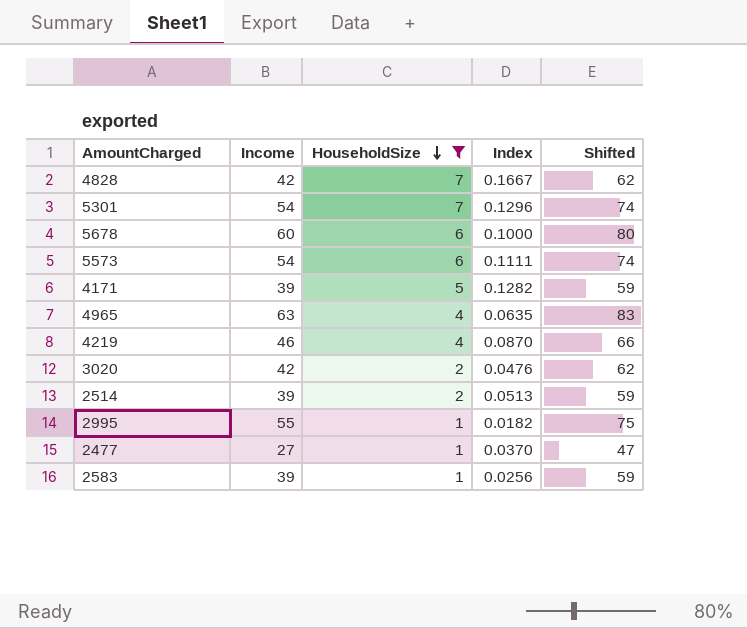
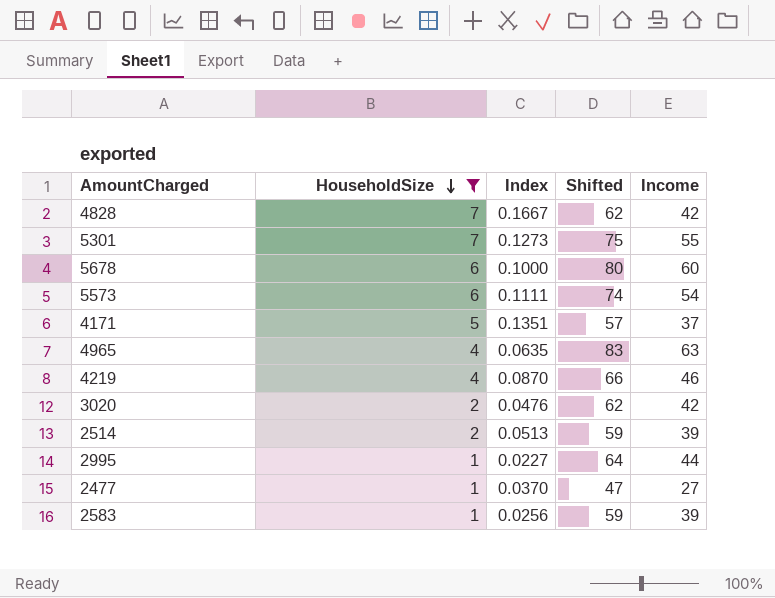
column Income | position: 2 -> 5
5301 | Index: 0.1296 -> 0.1273
5301 | Shifted: 74 -> 75
5301 | Income: 54 -> 55
4171 | Index: 0.1282 -> 0.1351
4171 | Shifted: 59 -> 57
4171 | Income: 39 -> 37
2995 | Index: 0.0182 -> 0.0227
2995 | Shifted: 75 -> 64
2995 | Income: 55 -> 44

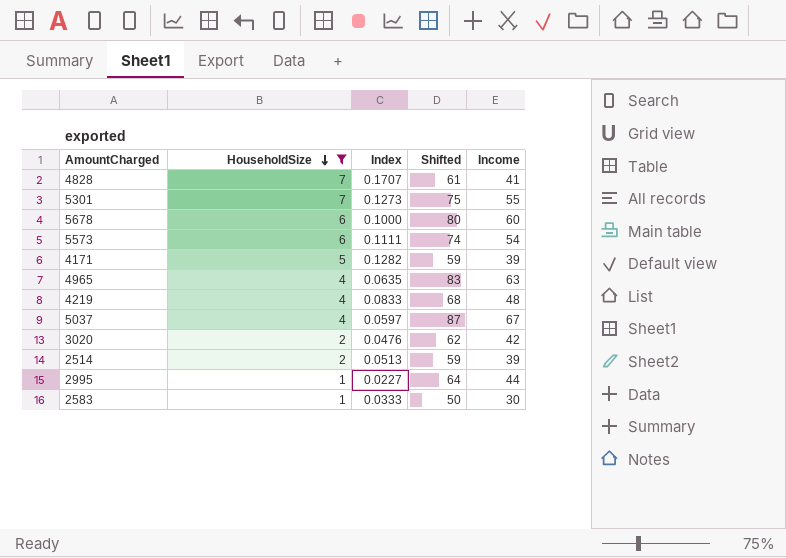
row 2477: 1 | 0.0370 | 47 | 27 -> none
4828 | Index: 0.1667 -> 0.1707
4828 | Shifted: 62 -> 61
4828 | Income: 42 -> 41
4171 | Index: 0.1351 -> 0.1282
4171 | Shifted: 57 -> 59
4171 | Income: 37 -> 39
4219 | Index: 0.0870 -> 0.0833
4219 | Shifted: 66 -> 68
4219 | Income: 46 -> 48
row 5037: none -> 4 | 0.0597 | 87 | 67
2583 | Index: 0.0256 -> 0.0333
2583 | Shifted: 59 -> 50
2583 | Income: 39 -> 30

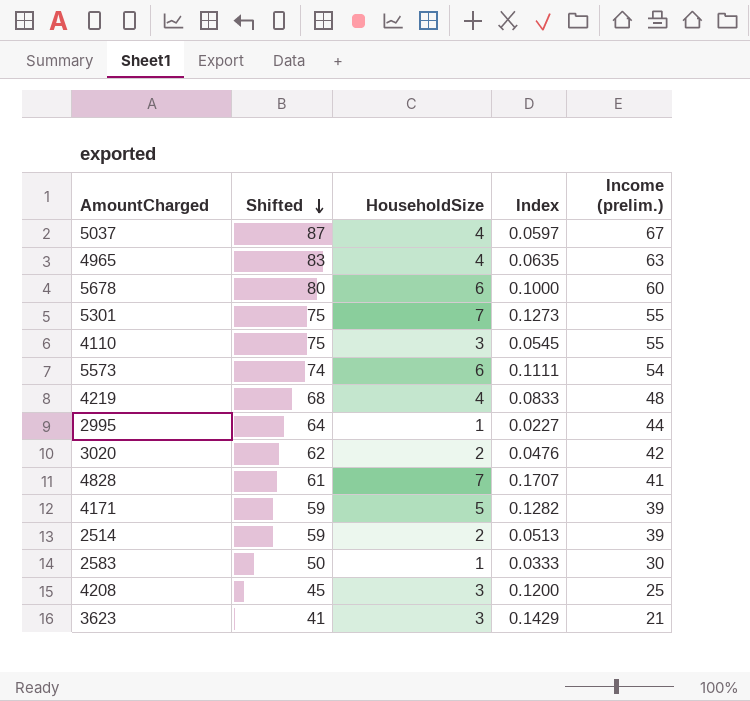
filter: HouseholdSize != 3 -> none
row order: HouseholdSize descending -> Shifted descending
column Shifted | position: 4 -> 2
column name: Income -> Income (prelim.)

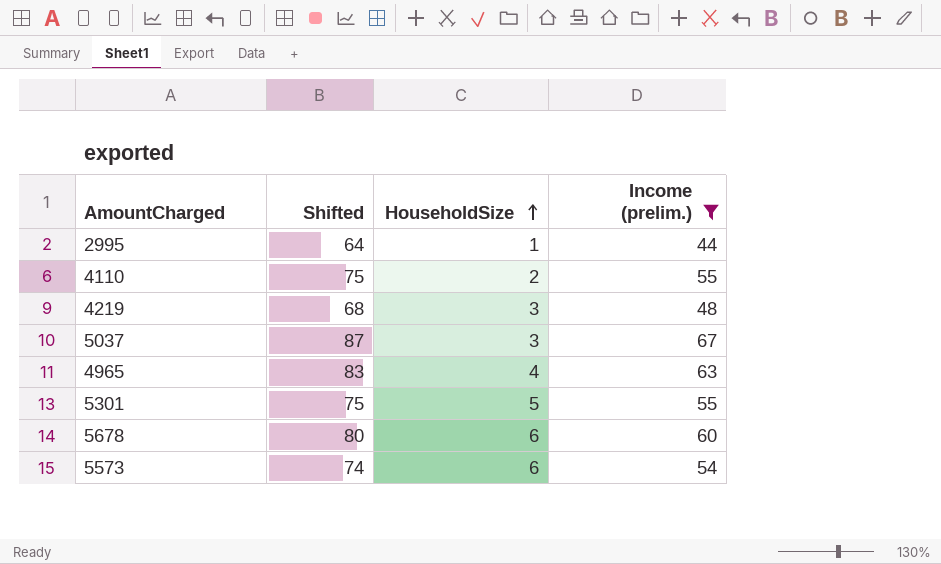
filter: none -> Income (prelim.) >= 44
row order: Shifted descending -> HouseholdSize ascending
column Index | formula: [HouseholdSize] / [Income (prelim.)] -> none
4110 | HouseholdSize: 3 -> 2
4219 | HouseholdSize: 4 -> 3
5037 | HouseholdSize: 4 -> 3
5301 | HouseholdSize: 7 -> 5

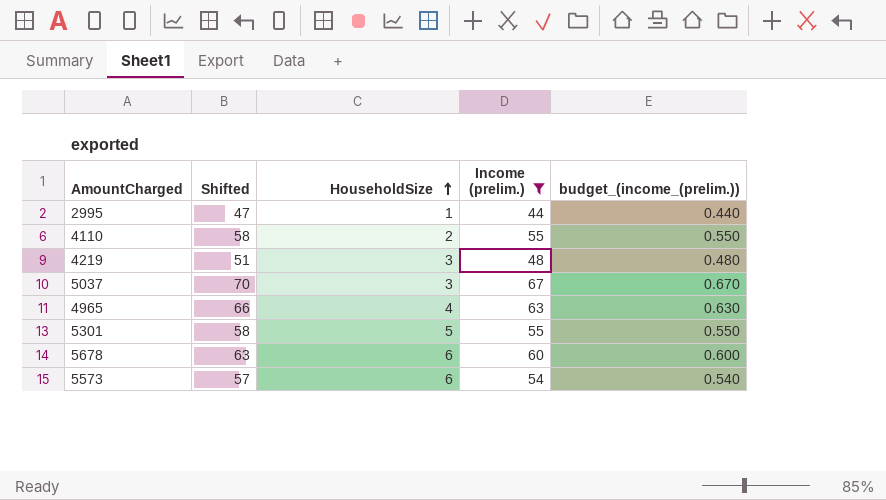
column Shifted | formula: [Income (prelim.)] + 20 -> [Income (prelim.)] + 3
column budget_(income_(prelim.)) | formula: none -> [Income (prelim.)] * 0.01

